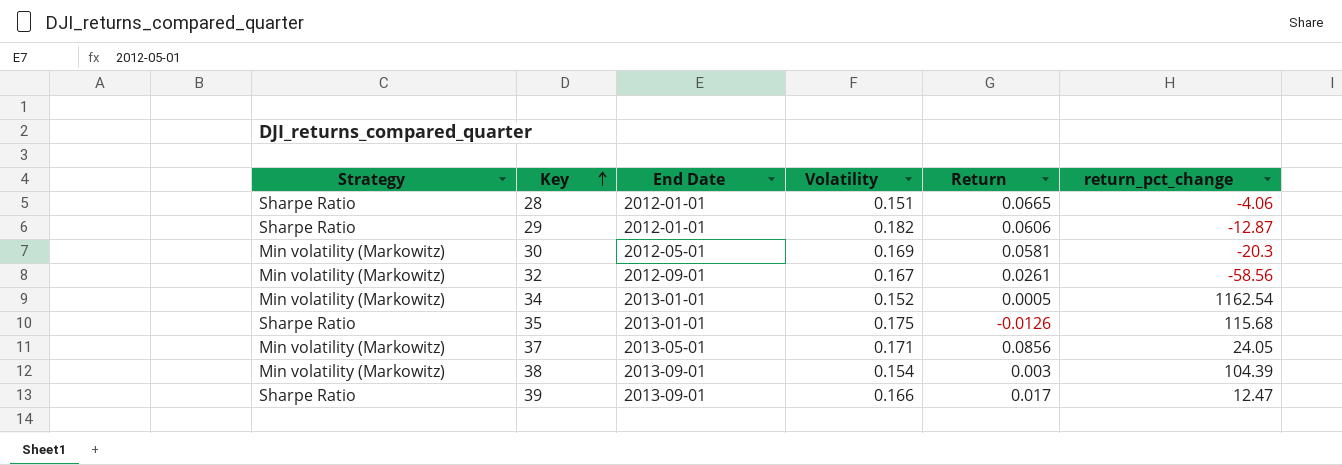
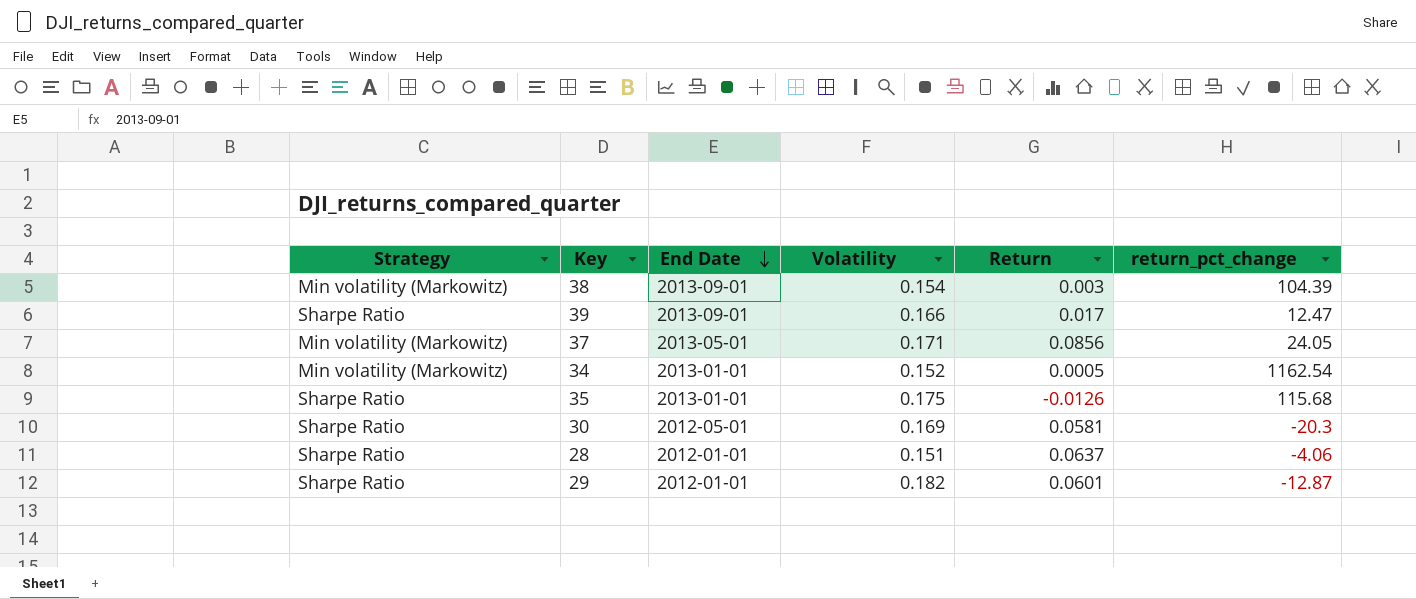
row order: Key ascending -> End Date descending
row 32: Min volatility (Markowitz) | 2012-09-01 | 0.167 | 0.0261 | -58.56 -> none
30 | Strategy: Min volatility (Markowitz) -> Sharpe Ratio
28 | Return: 0.0665 -> 0.0637
29 | Return: 0.0606 -> 0.0601

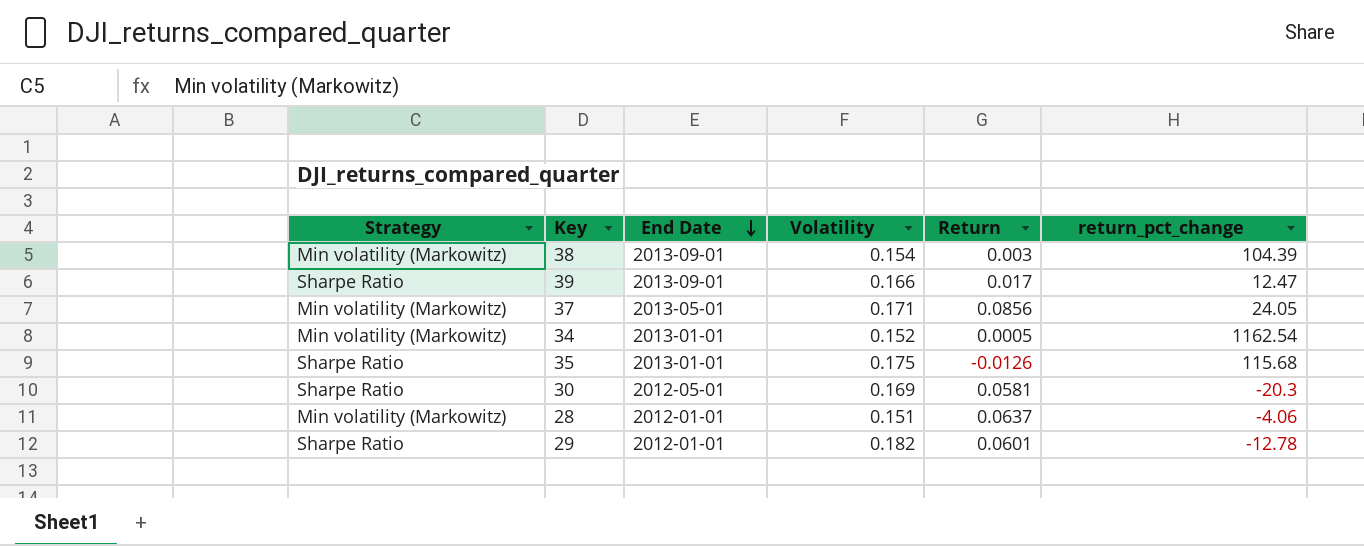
28 | Strategy: Sharpe Ratio -> Min volatility (Markowitz)
29 | return_pct_change: -12.87 -> -12.78

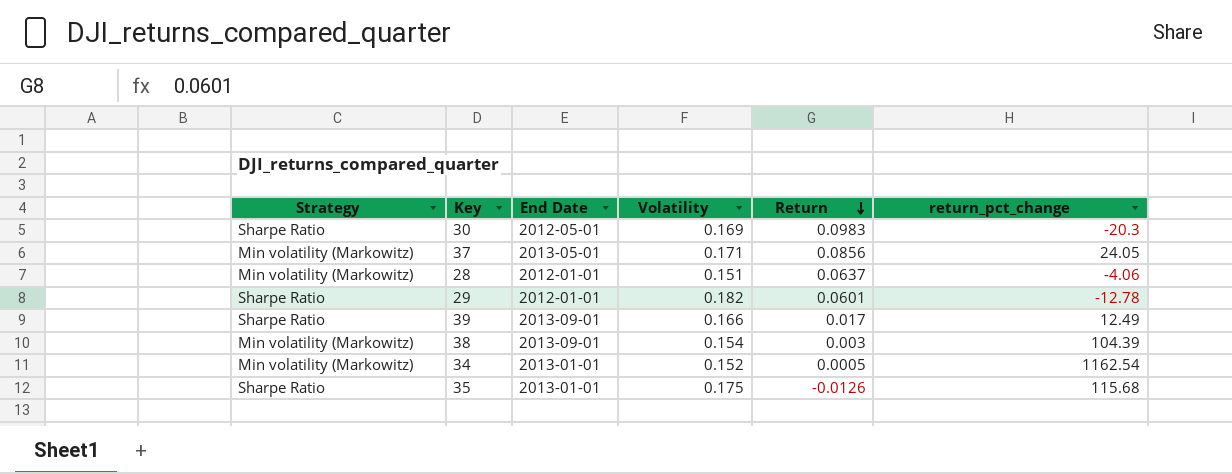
row order: End Date descending -> Return descending
30 | Return: 0.0581 -> 0.0983
39 | return_pct_change: 12.47 -> 12.49

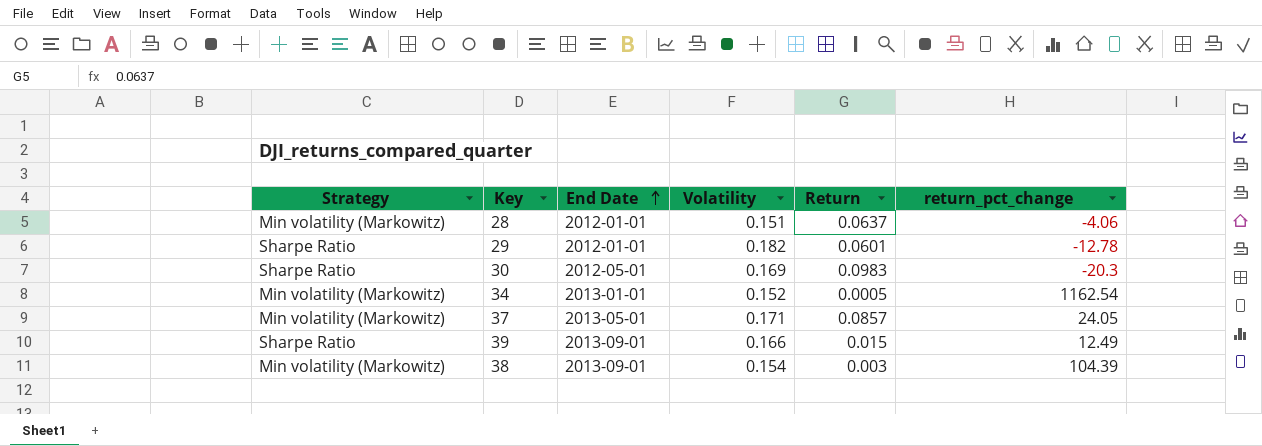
row order: Return descending -> End Date ascending
row 35: Sharpe Ratio | 2013-01-01 | 0.175 | -0.0126 | 115.68 -> none
37 | Return: 0.0856 -> 0.0857
39 | Return: 0.017 -> 0.015

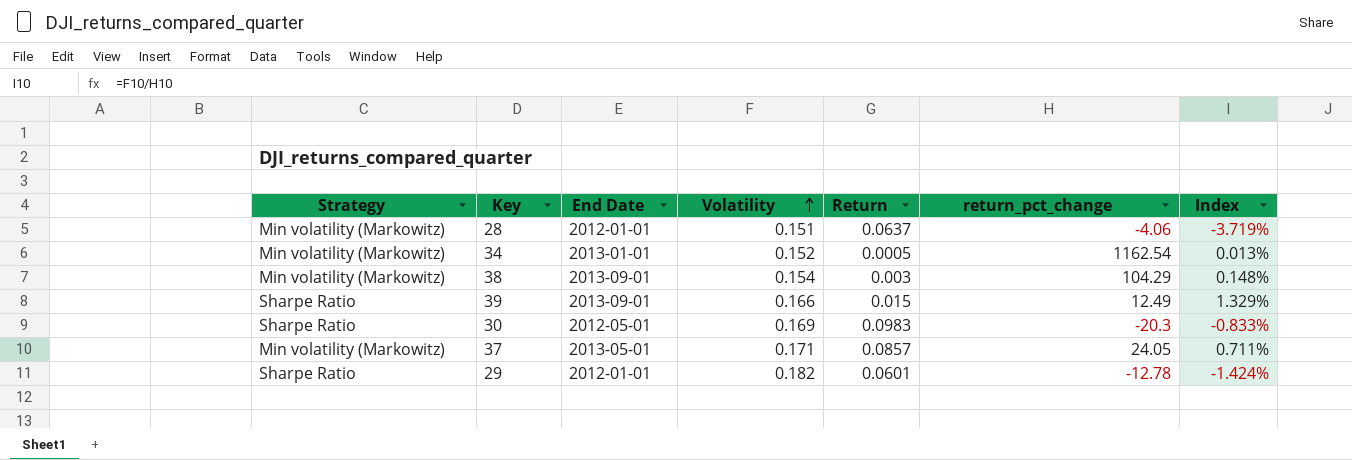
row order: End Date ascending -> Volatility ascending
column Index | formula: none -> [Volatility] / [return_pct_change]
38 | return_pct_change: 104.39 -> 104.29

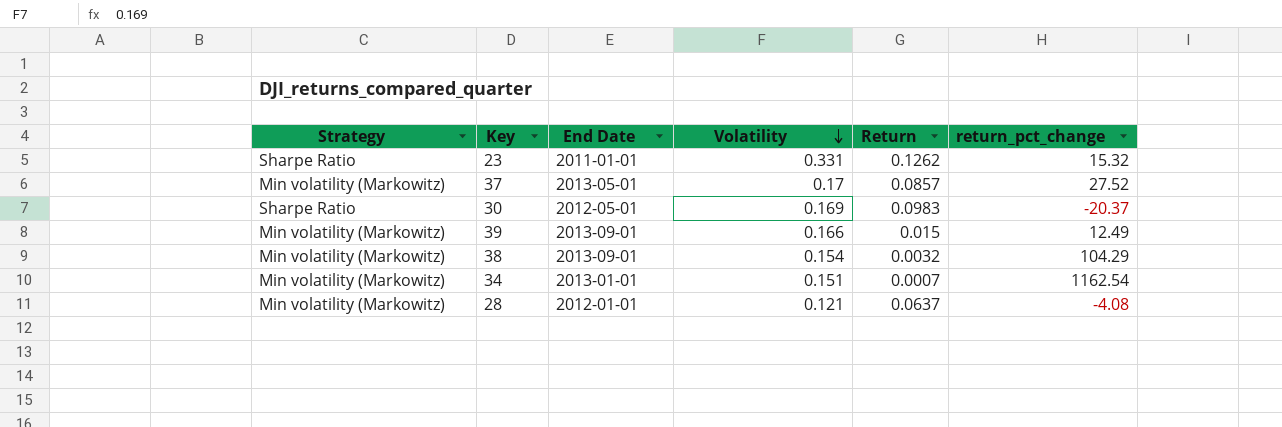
row order: Volatility ascending -> Volatility descending
column Index | formula: [Volatility] / [return_pct_change] -> none
row 29: Sharpe Ratio | 2012-01-01 | 0.182 | 0.0601 | -12.78 | -1.424% -> none
row 23: none -> Sharpe Ratio | 2011-01-01 | 0.331 | 0.1262 | 15.32
37 | Volatility: 0.171 -> 0.17
37 | return_pct_change: 24.05 -> 27.52
30 | return_pct_change: -20.3 -> -20.37
39 | Strategy: Sharpe Ratio -> Min volatility (Markowitz)
38 | Return: 0.003 -> 0.0032
34 | Volatility: 0.152 -> 0.151
34 | Return: 0.0005 -> 0.0007
28 | Volatility: 0.151 -> 0.121
28 | return_pct_change: -4.06 -> -4.08

